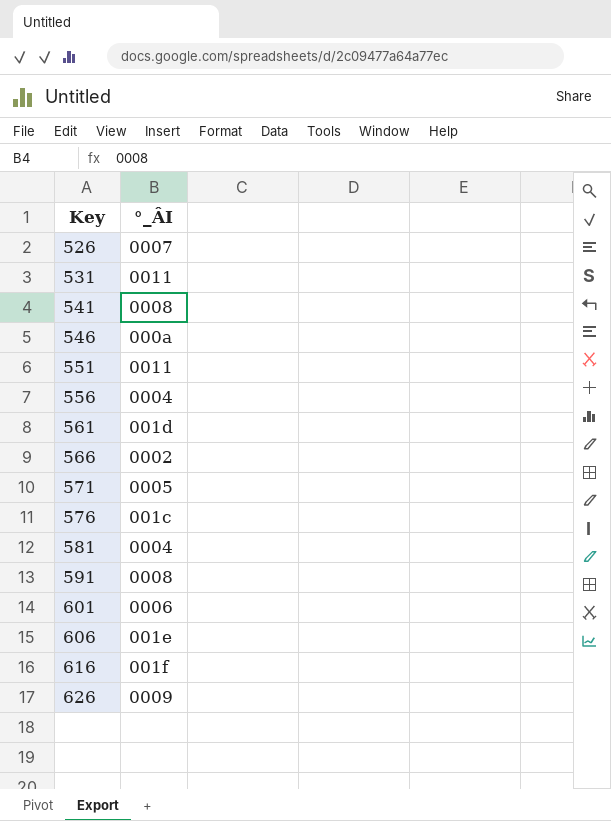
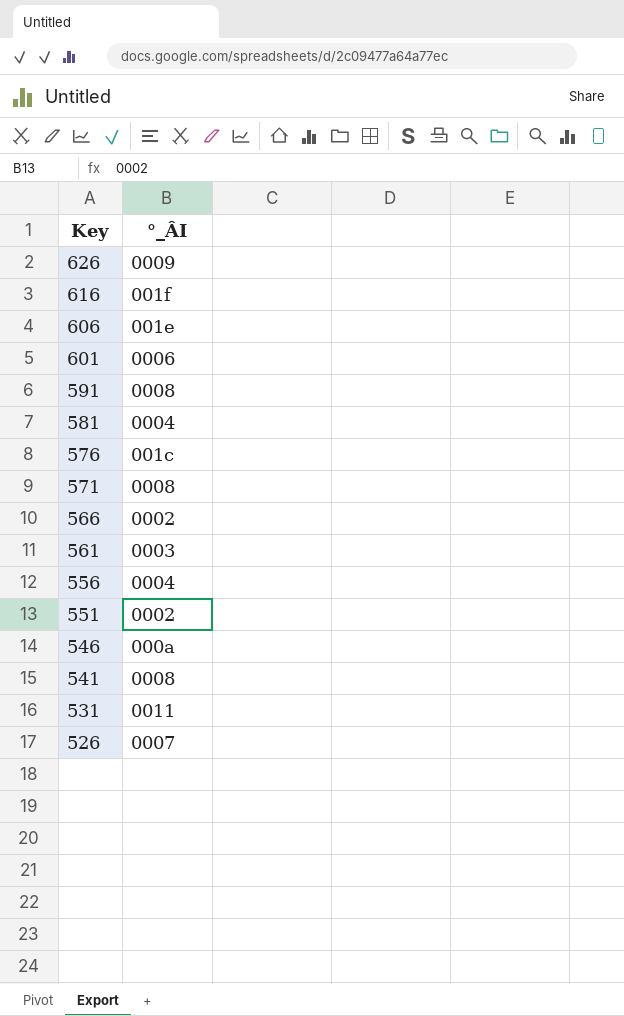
row order: Key ascending -> Key descending
571 | °_ÂI: 0005 -> 0008
561 | °_ÂI: 001d -> 0003
551 | °_ÂI: 0011 -> 0002

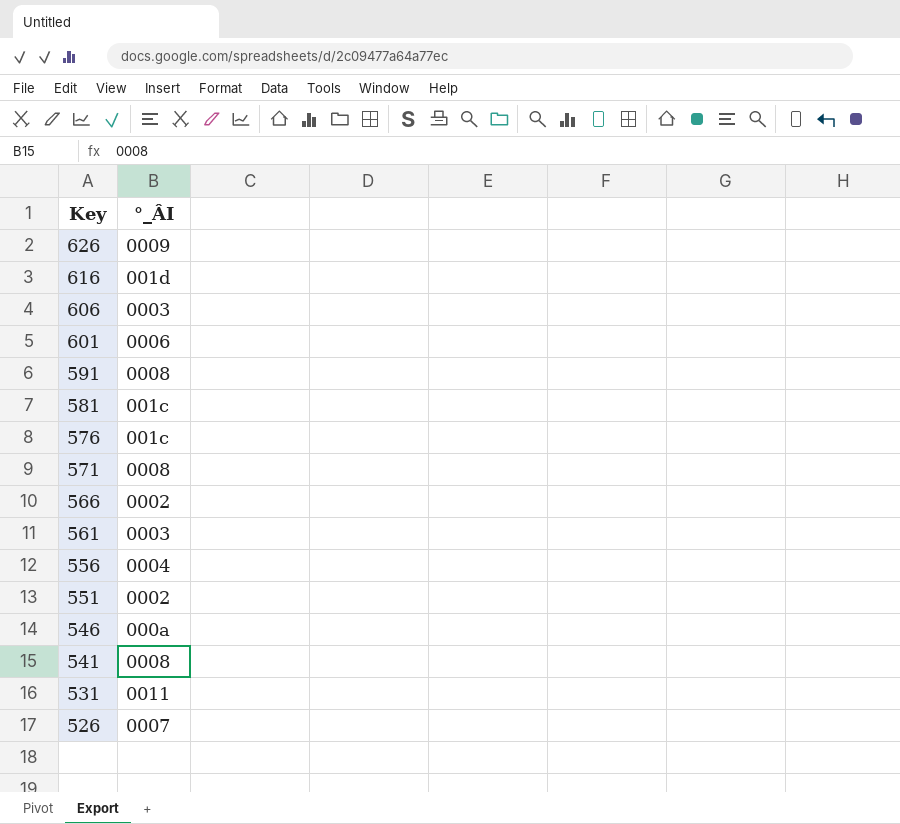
616 | °_ÂI: 001f -> 001d
606 | °_ÂI: 001e -> 0003
581 | °_ÂI: 0004 -> 001c

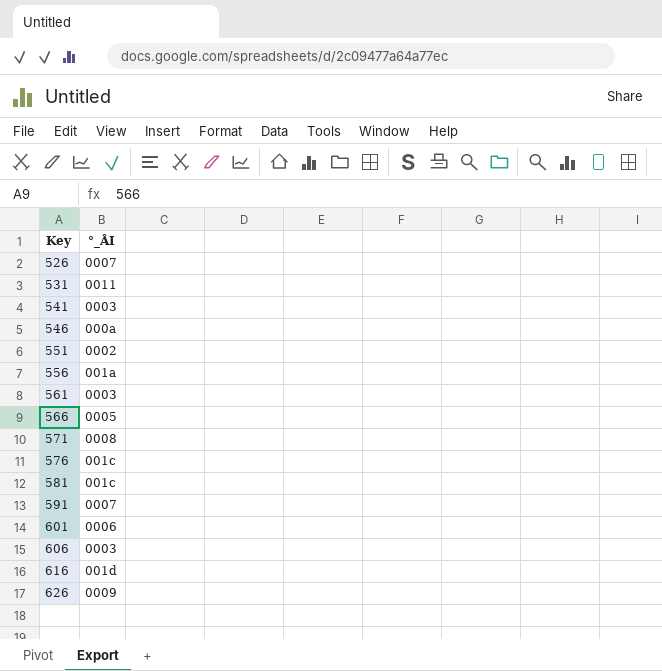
row order: Key descending -> Key ascending
541 | °_ÂI: 0008 -> 0003
556 | °_ÂI: 0004 -> 001a
566 | °_ÂI: 0002 -> 0005
591 | °_ÂI: 0008 -> 0007

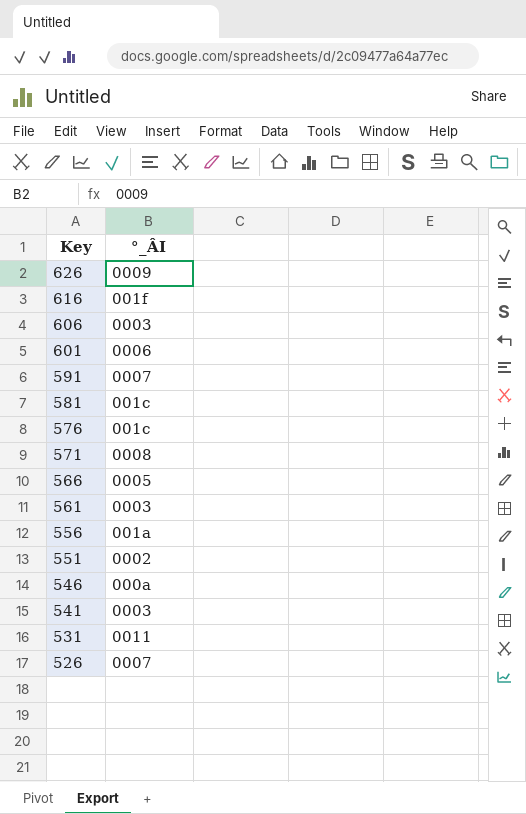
row order: Key ascending -> Key descending
616 | °_ÂI: 001d -> 001f

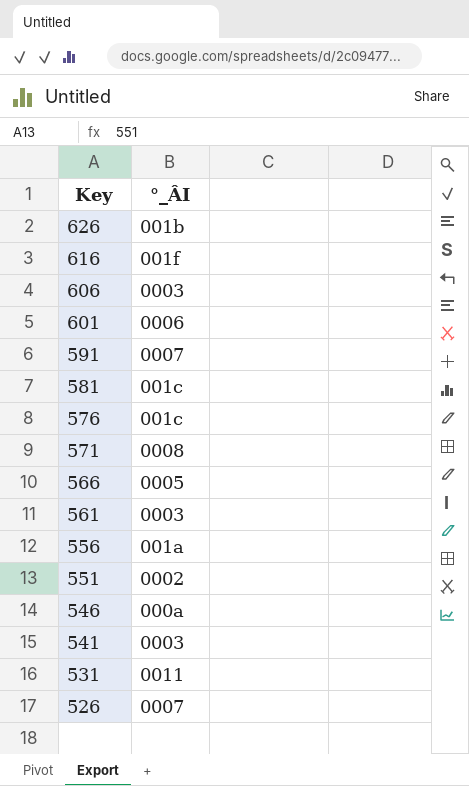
626 | °_ÂI: 0009 -> 001b

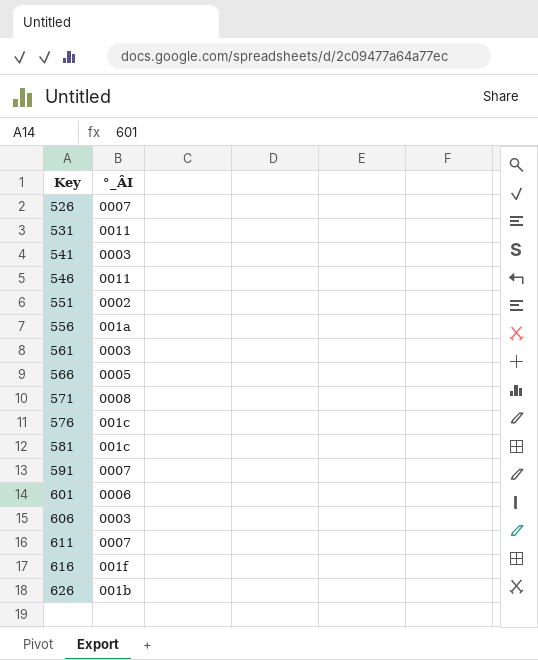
row order: Key descending -> Key ascending
546 | °_ÂI: 000a -> 0011
row 611: none -> 0007

